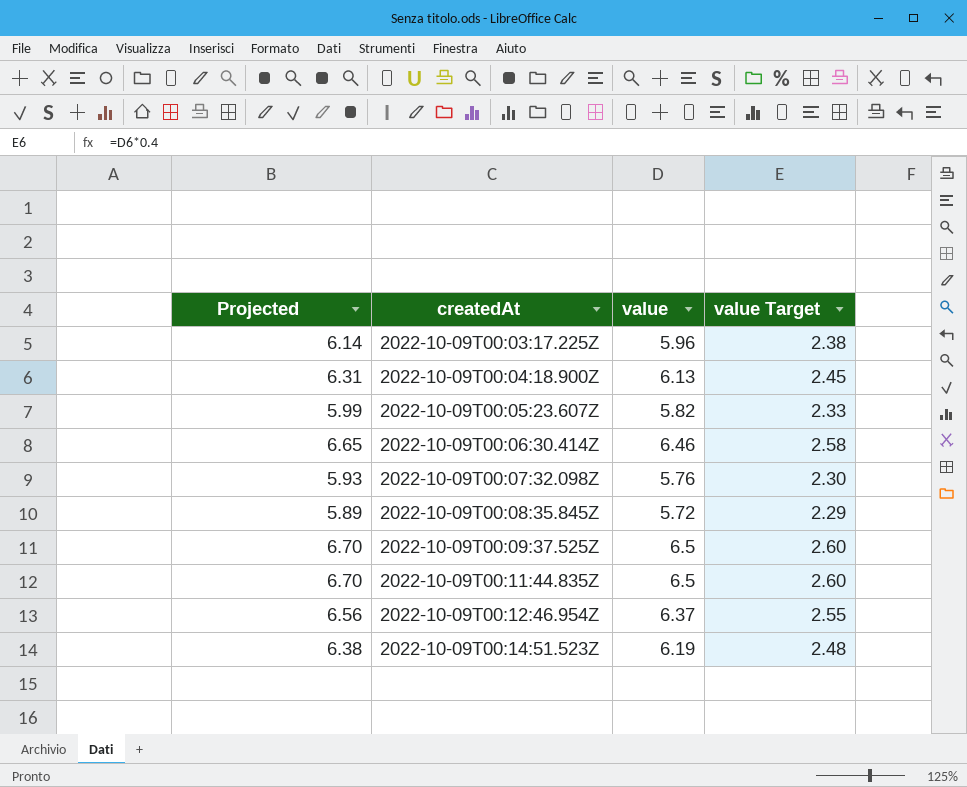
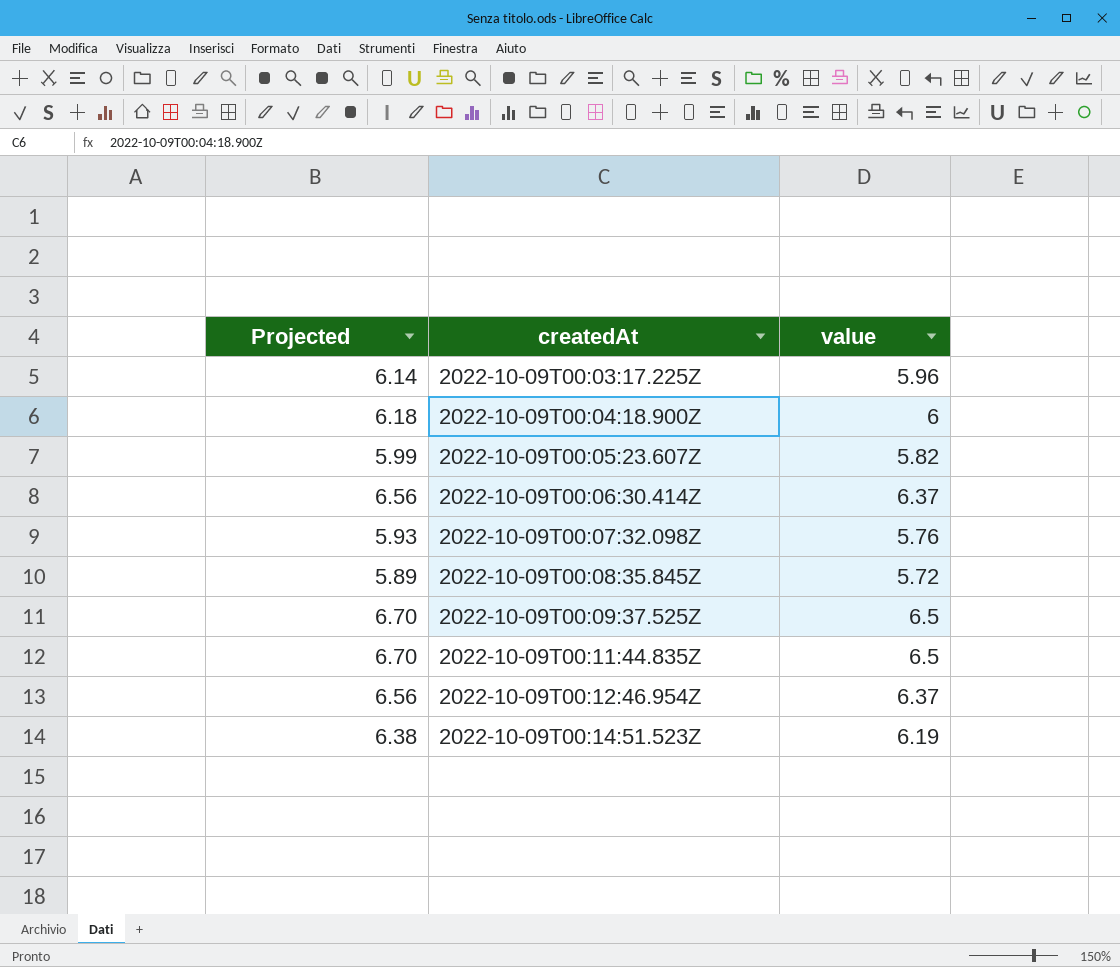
column value Target | formula: [value] * 0.4 -> none
2022-10-09T00:04:18.900Z | Projected: 6.31 -> 6.18
2022-10-09T00:04:18.900Z | value: 6.13 -> 6
2022-10-09T00:06:30.414Z | Projected: 6.65 -> 6.56
2022-10-09T00:06:30.414Z | value: 6.46 -> 6.37

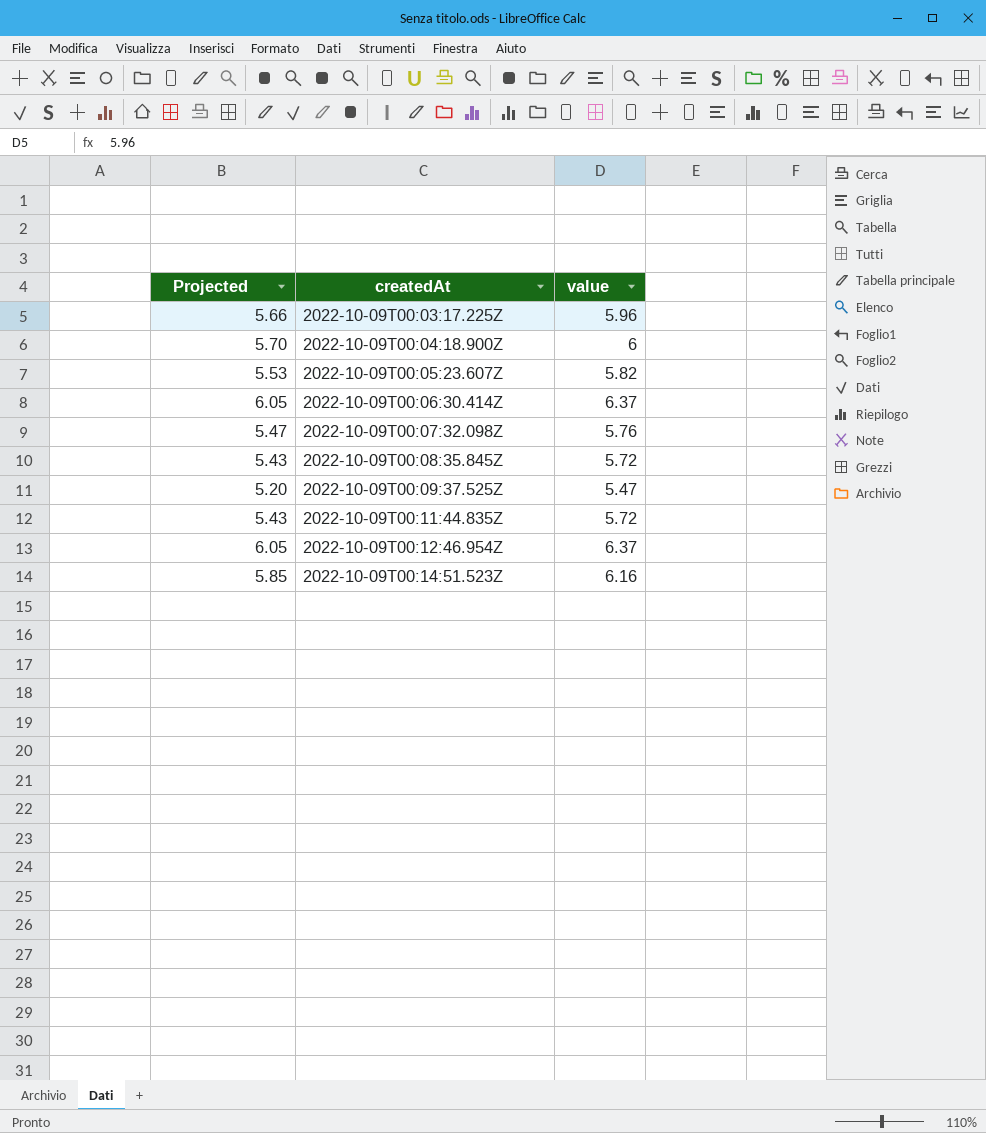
column Projected | formula: [value] * 1.03 -> [value] * 0.95
2022-10-09T00:09:37.525Z | value: 6.5 -> 5.47
2022-10-09T00:11:44.835Z | value: 6.5 -> 5.72
2022-10-09T00:14:51.523Z | value: 6.19 -> 6.16

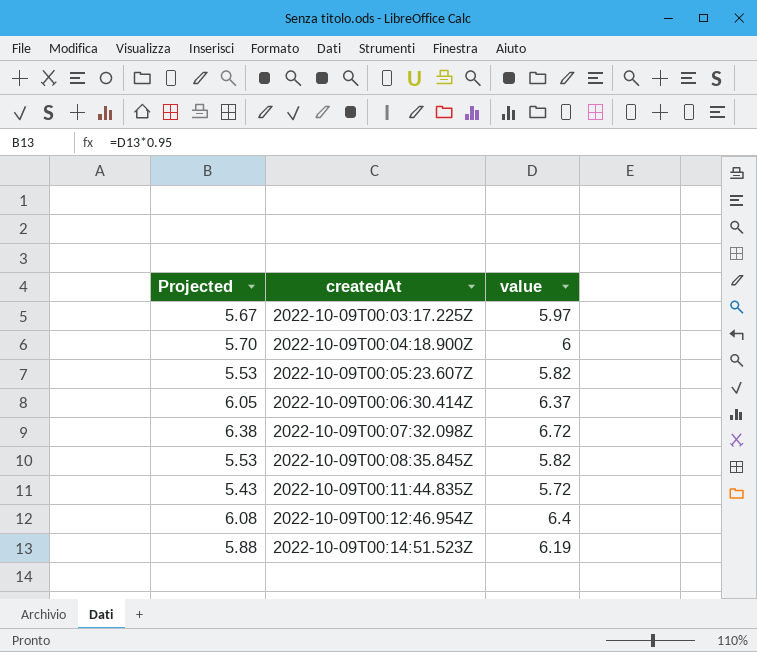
row 2022-10-09T00:09:37.525Z: 5.20 | 5.47 -> none
2022-10-09T00:03:17.225Z | Projected: 5.66 -> 5.67
2022-10-09T00:03:17.225Z | value: 5.96 -> 5.97
2022-10-09T00:07:32.098Z | Projected: 5.47 -> 6.38
2022-10-09T00:07:32.098Z | value: 5.76 -> 6.72
2022-10-09T00:08:35.845Z | Projected: 5.43 -> 5.53
2022-10-09T00:08:35.845Z | value: 5.72 -> 5.82
2022-10-09T00:12:46.954Z | Projected: 6.05 -> 6.08
2022-10-09T00:12:46.954Z | value: 6.37 -> 6.4
2022-10-09T00:14:51.523Z | Projected: 5.85 -> 5.88
2022-10-09T00:14:51.523Z | value: 6.16 -> 6.19

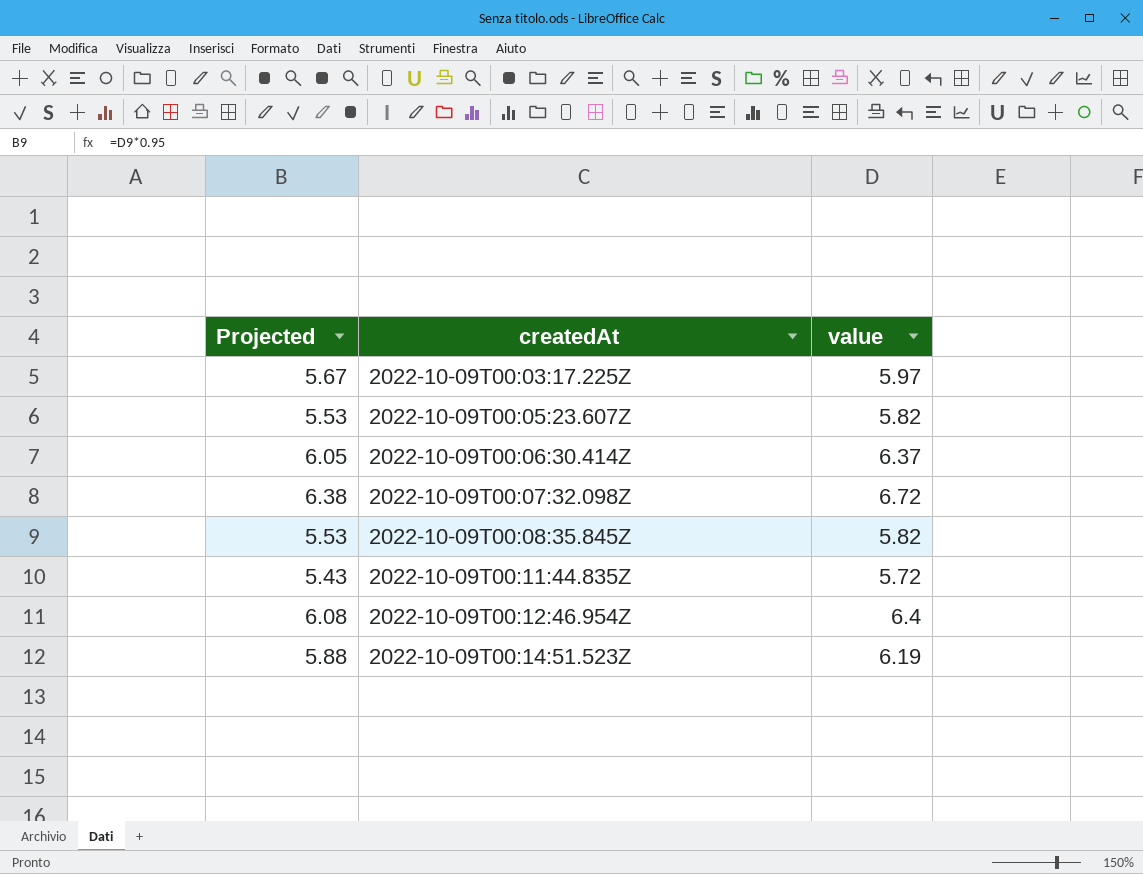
row 2022-10-09T00:04:18.900Z: 5.70 | 6 -> none

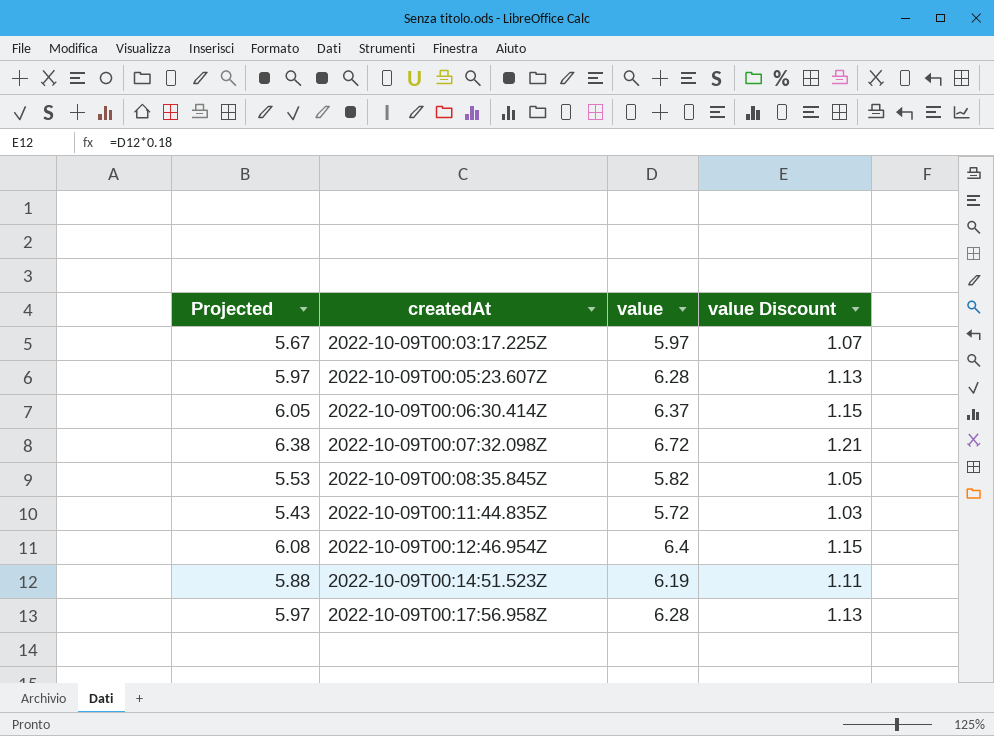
column value Discount | formula: none -> [value] * 0.18
2022-10-09T00:05:23.607Z | Projected: 5.53 -> 5.97
2022-10-09T00:05:23.607Z | value: 5.82 -> 6.28
row 2022-10-09T00:17:56.958Z: none -> 5.97 | 6.28 | 1.13

